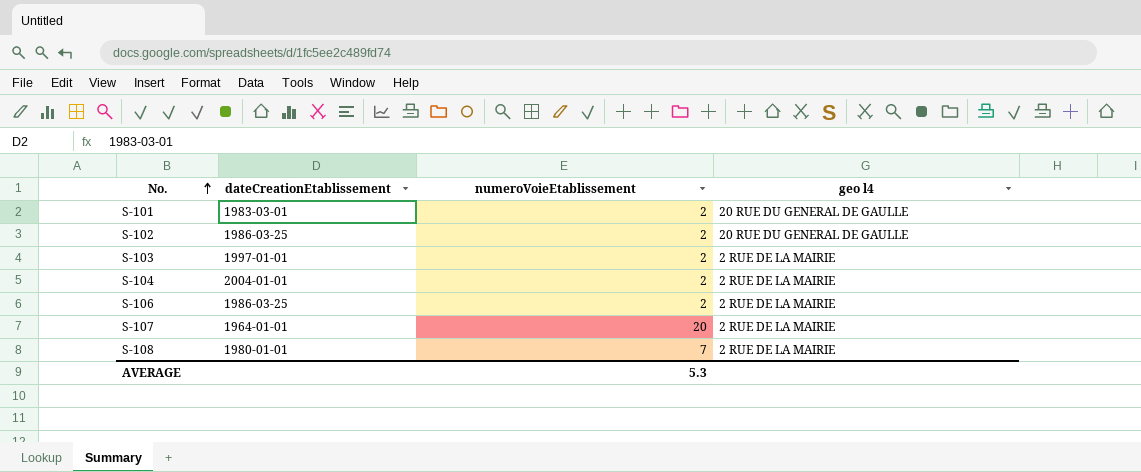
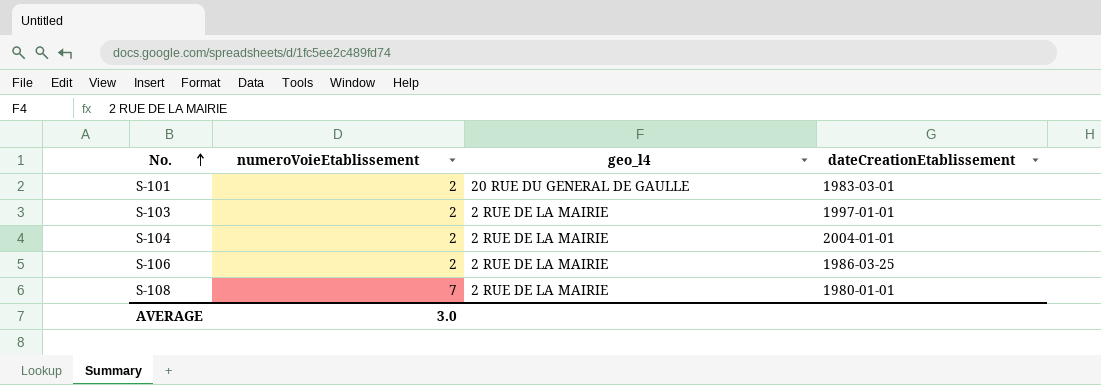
column name: geo l4 -> geo_l4
column dateCreationEtablissement | position: 2 -> 4
row S-102: 1986-03-25 | 2 | 20 RUE DU GENERAL DE GAULLE -> none
row S-107: 1964-01-01 | 20 | 2 RUE DE LA MAIRIE -> none
AVERAGE | numeroVoieEtablissement: 5.3 -> 3.0

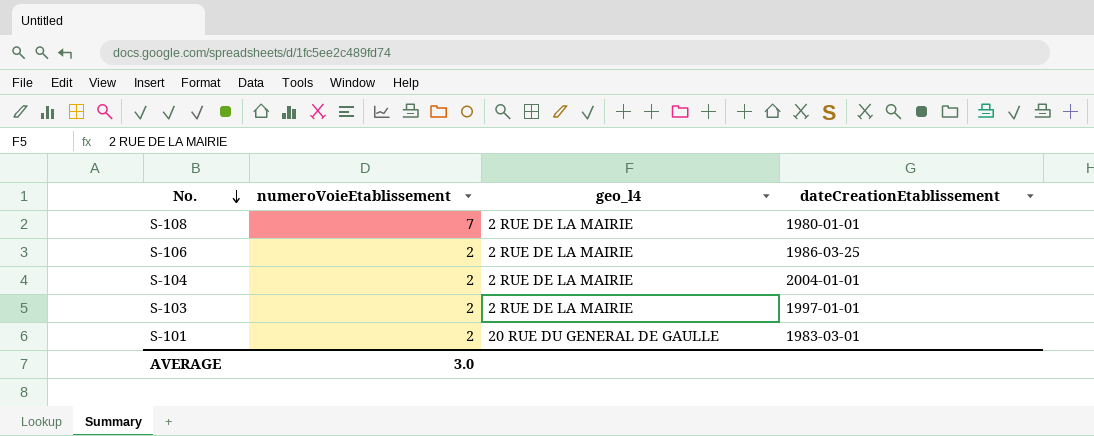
row order: No. ascending -> No. descending

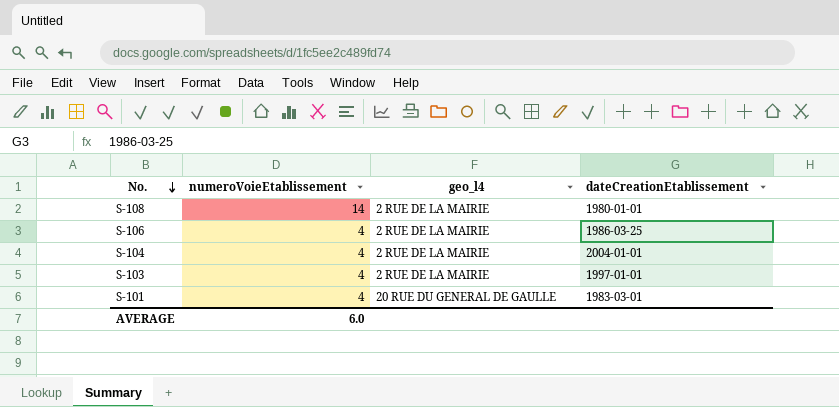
S-108 | numeroVoieEtablissement: 7 -> 14
S-106 | numeroVoieEtablissement: 2 -> 4
S-104 | numeroVoieEtablissement: 2 -> 4
S-103 | numeroVoieEtablissement: 2 -> 4
S-101 | numeroVoieEtablissement: 2 -> 4
AVERAGE | numeroVoieEtablissement: 3.0 -> 6.0

